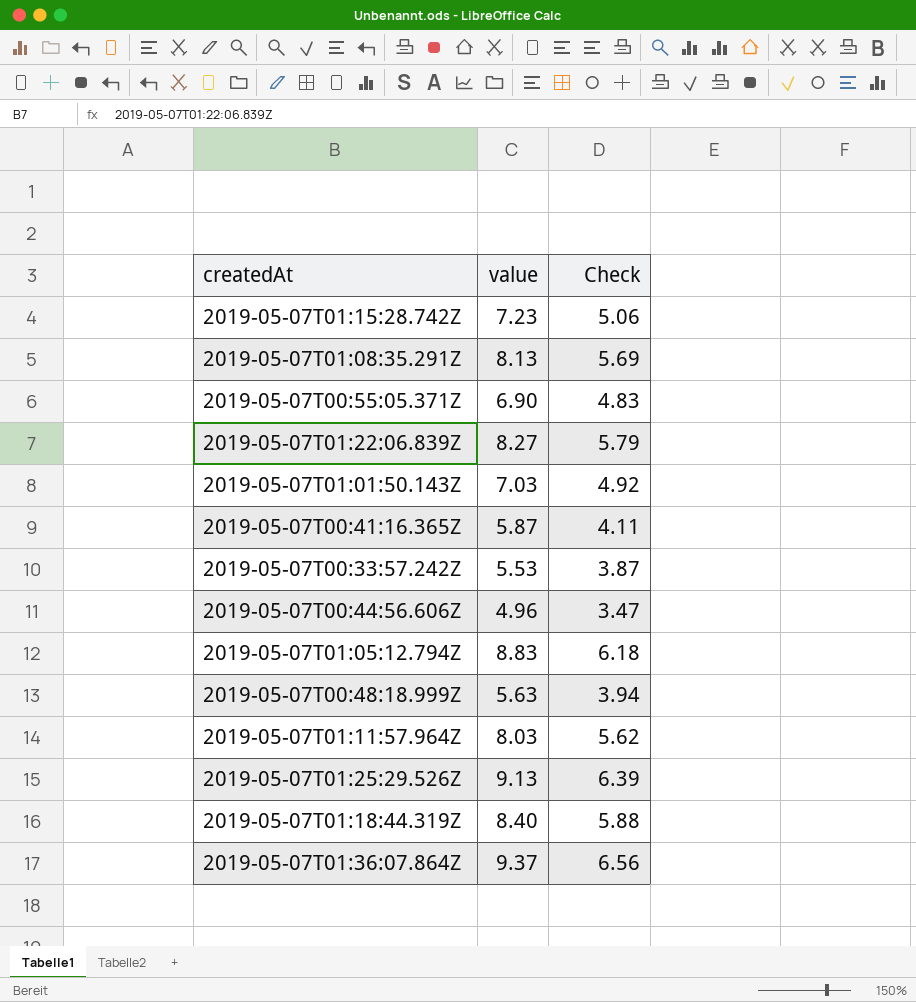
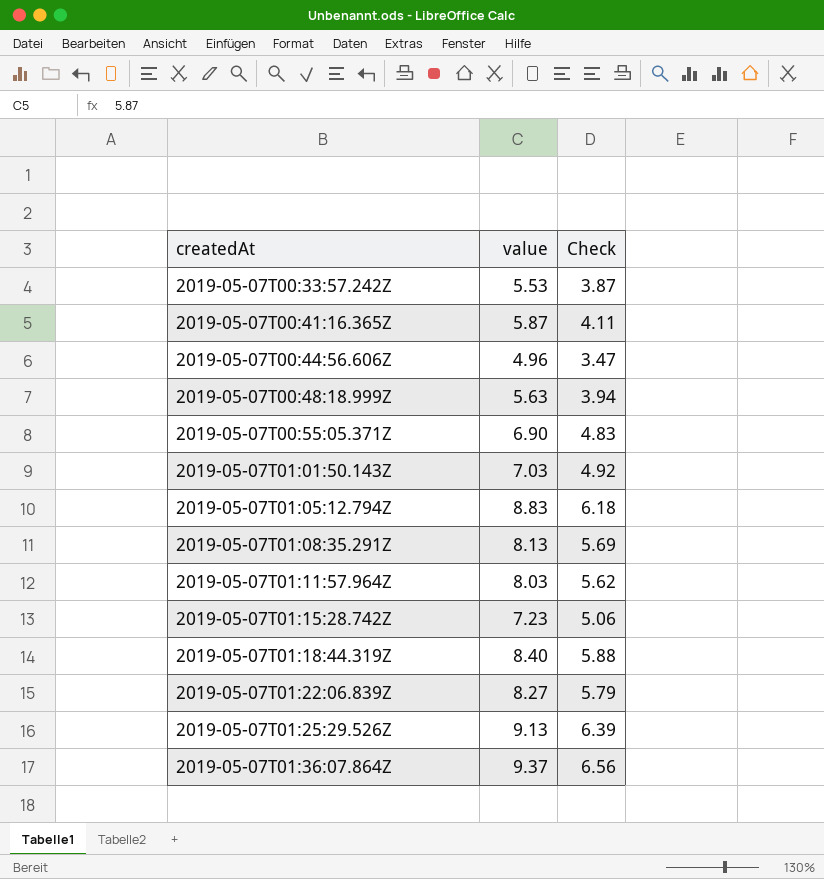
row order: none -> createdAt ascending

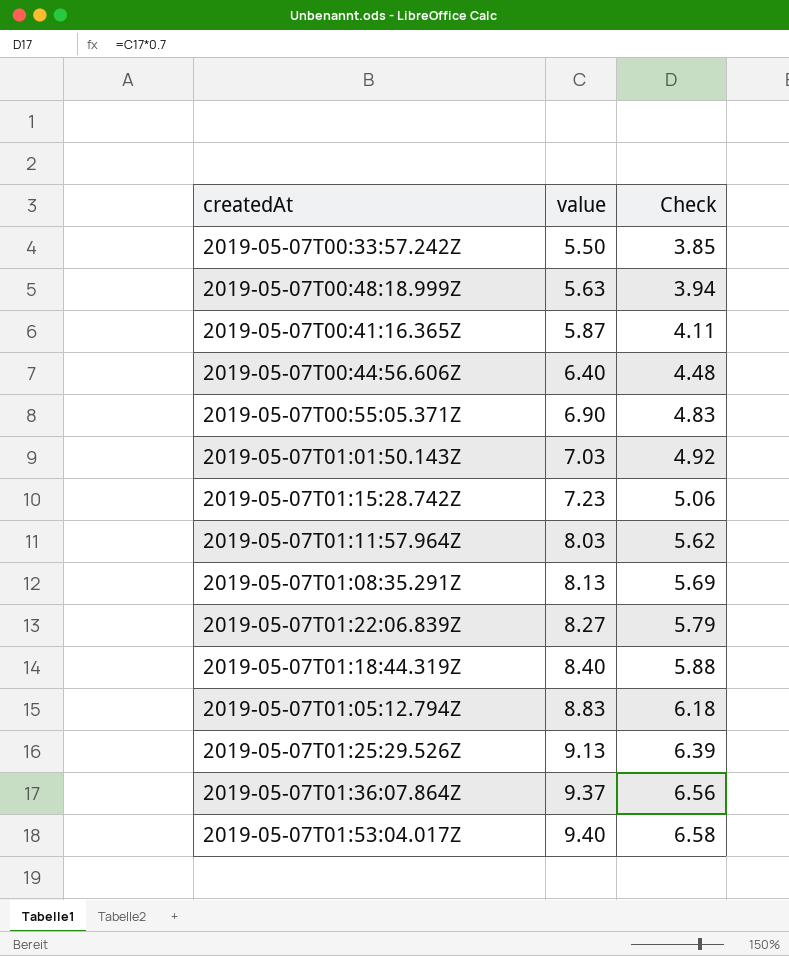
row order: createdAt ascending -> value ascending
2019-05-07T00:33:57.242Z | value: 5.53 -> 5.50
2019-05-07T00:33:57.242Z | Check: 3.87 -> 3.85
2019-05-07T00:44:56.606Z | value: 4.96 -> 6.40
2019-05-07T00:44:56.606Z | Check: 3.47 -> 4.48
row 2019-05-07T01:53:04.017Z: none -> 9.40 | 6.58

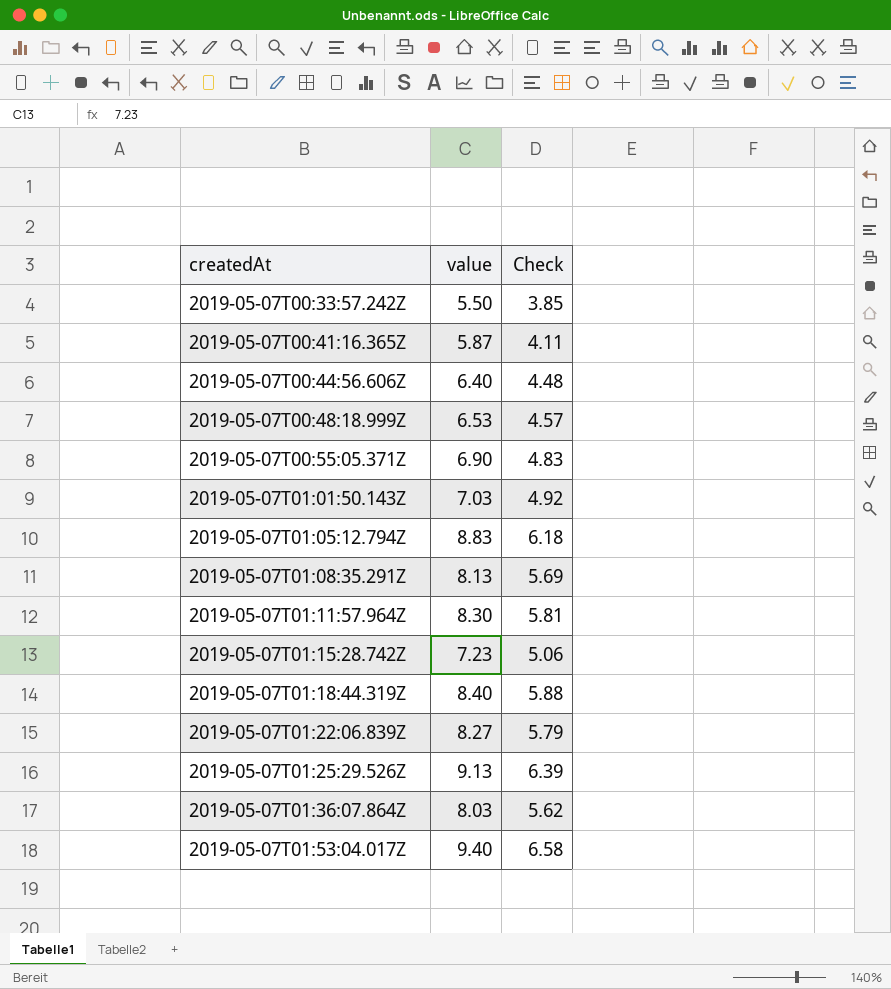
row order: value ascending -> createdAt ascending
2019-05-07T00:48:18.999Z | value: 5.63 -> 6.53
2019-05-07T00:48:18.999Z | Check: 3.94 -> 4.57
2019-05-07T01:11:57.964Z | value: 8.03 -> 8.30
2019-05-07T01:11:57.964Z | Check: 5.62 -> 5.81
2019-05-07T01:36:07.864Z | value: 9.37 -> 8.03
2019-05-07T01:36:07.864Z | Check: 6.56 -> 5.62

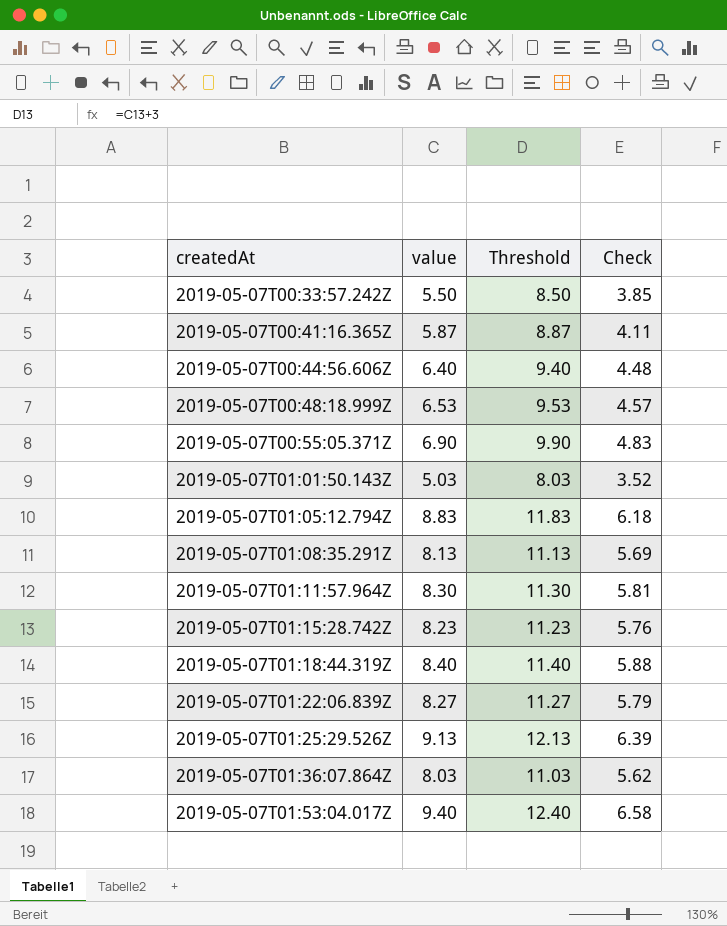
column Threshold | formula: none -> [value] + 3
2019-05-07T01:01:50.143Z | value: 7.03 -> 5.03
2019-05-07T01:01:50.143Z | Check: 4.92 -> 3.52
2019-05-07T01:15:28.742Z | value: 7.23 -> 8.23
2019-05-07T01:15:28.742Z | Check: 5.06 -> 5.76

